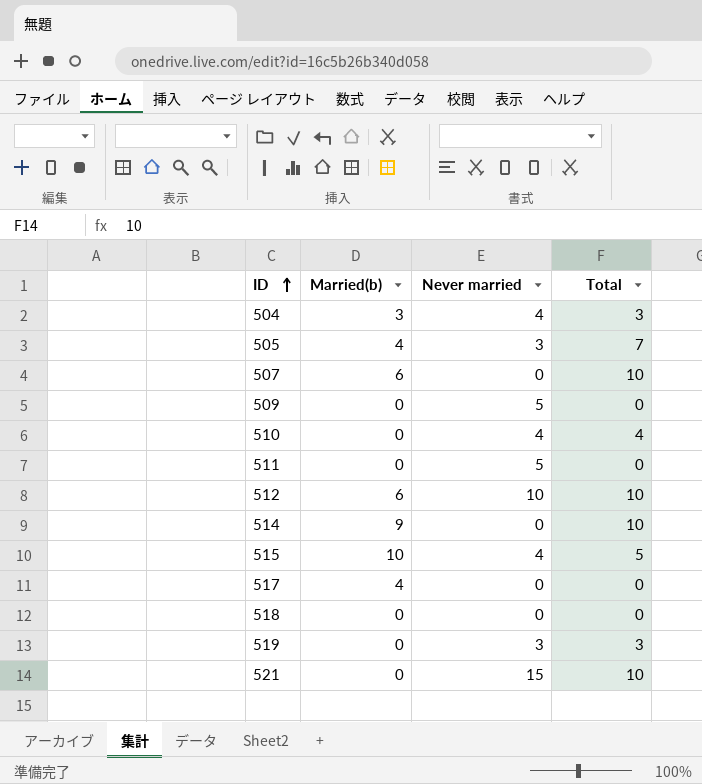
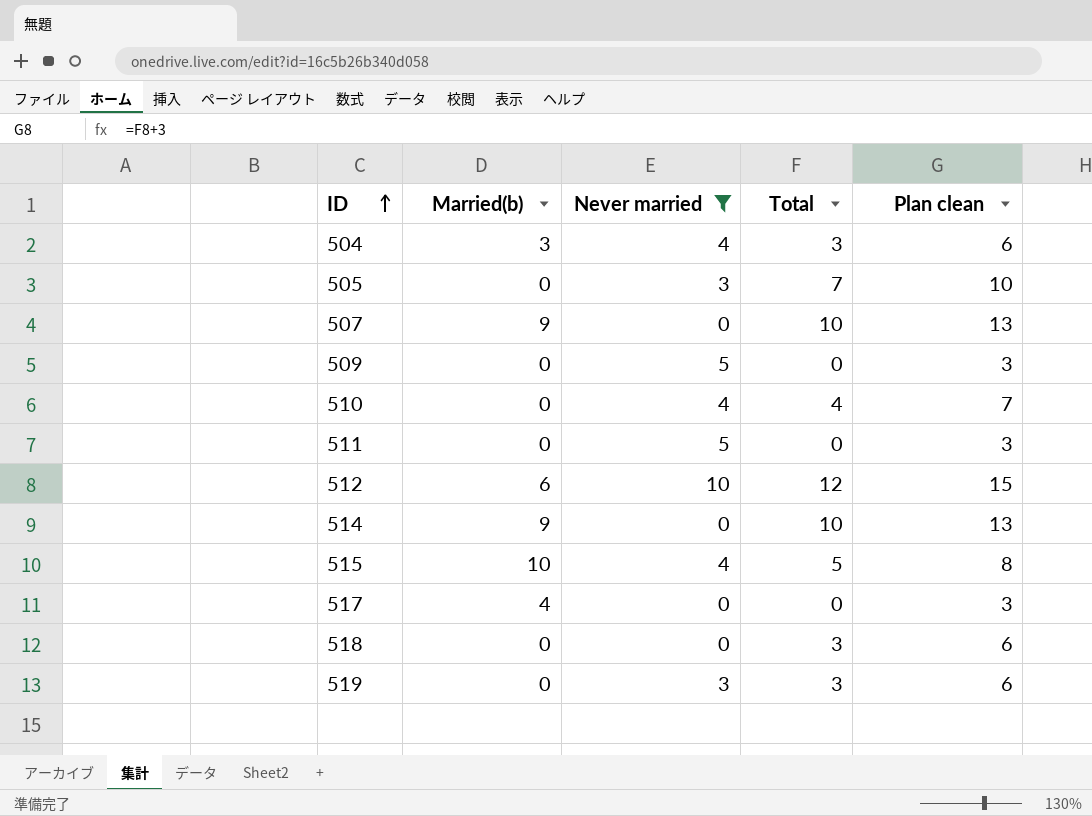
filter: none -> Never married != 15
column Plan clean | formula: none -> [Total] + 3
505 | Married(b): 4 -> 0
507 | Married(b): 6 -> 9
512 | Total: 10 -> 12
518 | Total: 0 -> 3

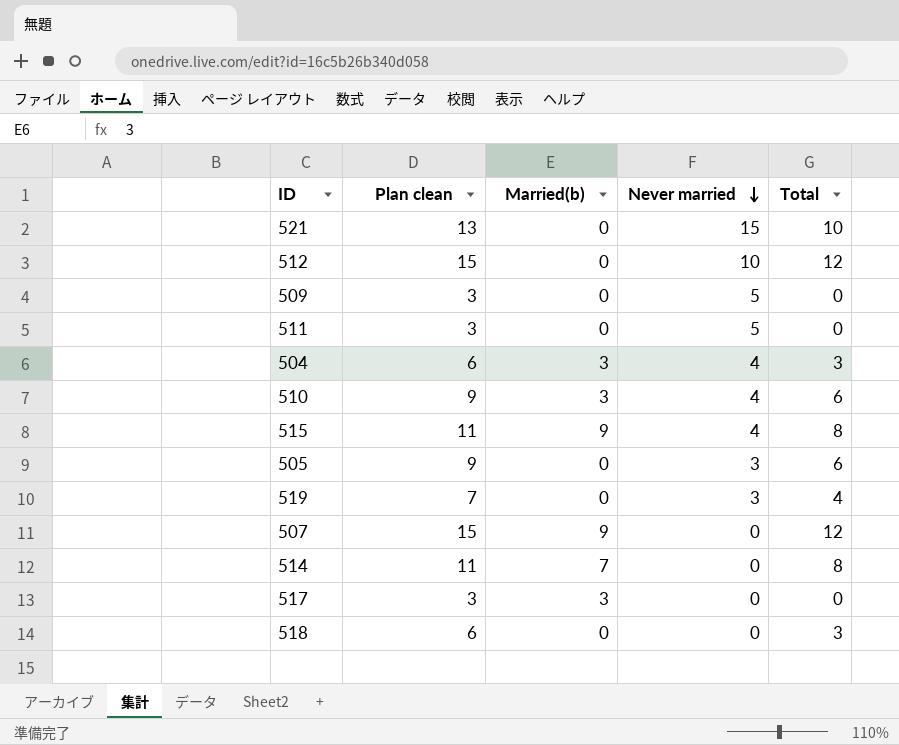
filter: Never married != 15 -> none
row order: ID ascending -> Never married descending
column Plan clean | position: 5 -> 2
512 | Married(b): 6 -> 0
510 | Plan clean: 7 -> 9
510 | Married(b): 0 -> 3
510 | Total: 4 -> 6
515 | Plan clean: 8 -> 11
515 | Married(b): 10 -> 9
515 | Total: 5 -> 8
505 | Plan clean: 10 -> 9
505 | Total: 7 -> 6
519 | Plan clean: 6 -> 7
519 | Total: 3 -> 4
507 | Plan clean: 13 -> 15
507 | Total: 10 -> 12
514 | Plan clean: 13 -> 11
514 | Married(b): 9 -> 7
514 | Total: 10 -> 8
517 | Married(b): 4 -> 3

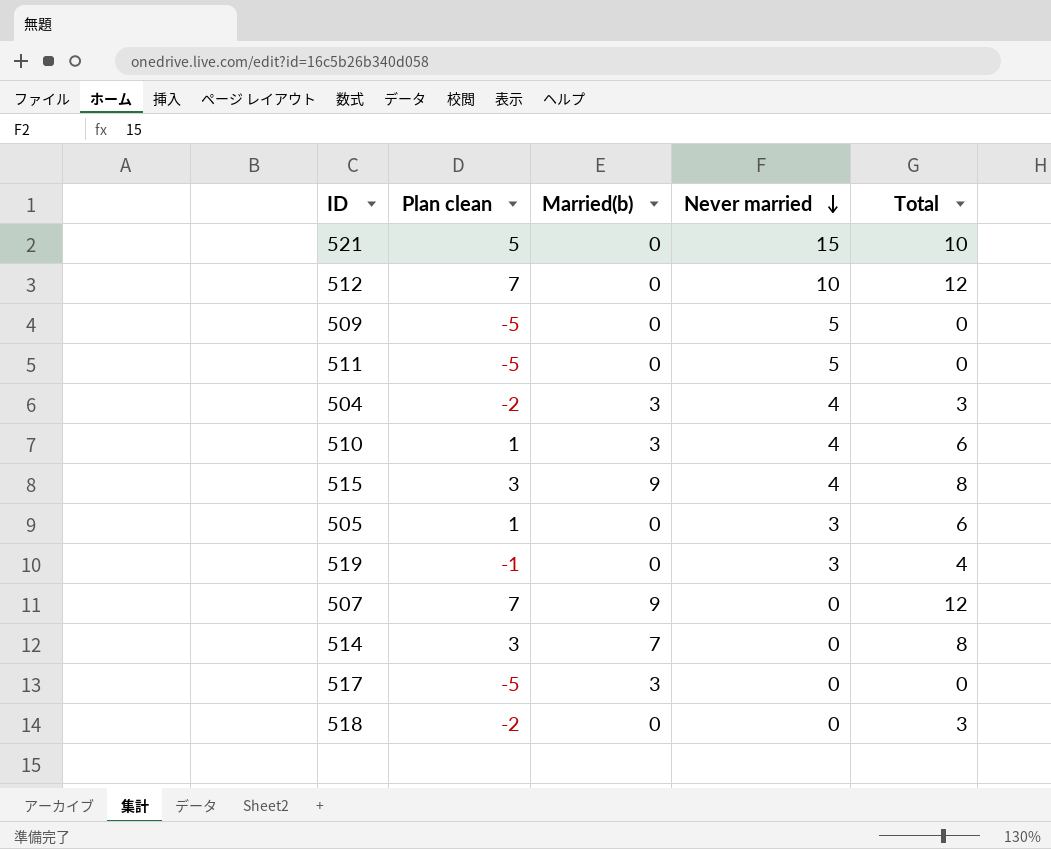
column Plan clean | formula: [Total] + 3 -> [Total] - 5

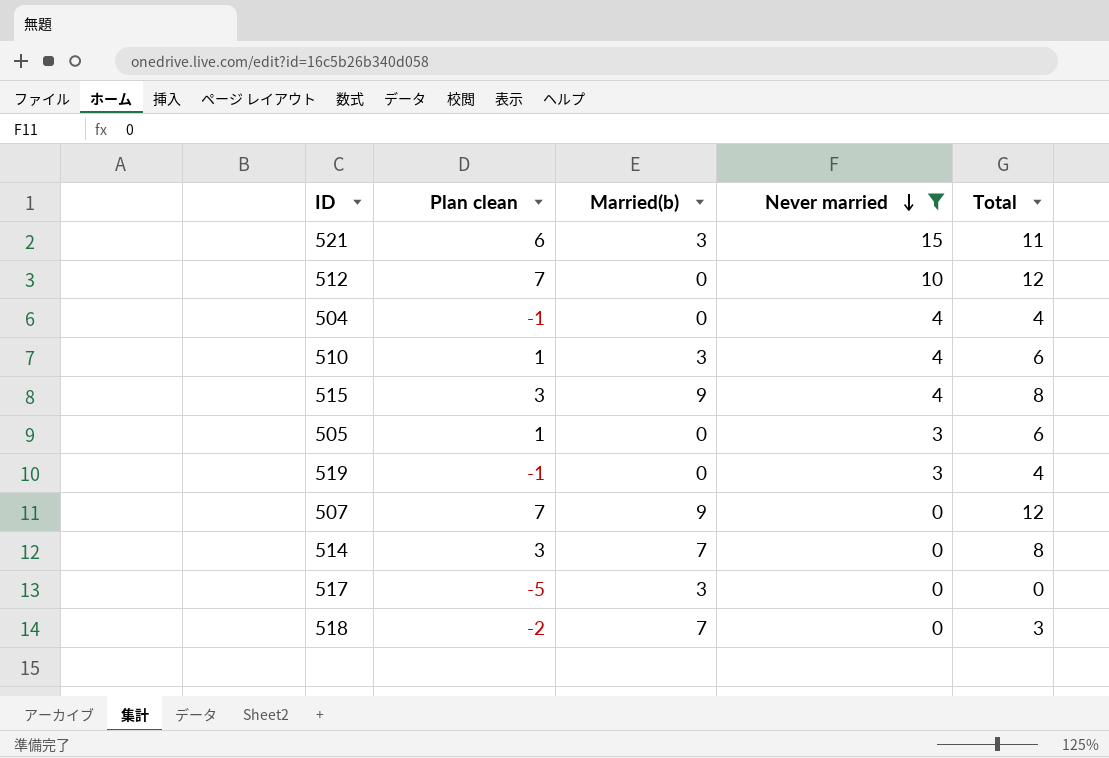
filter: none -> Never married != 5
521 | Plan clean: 5 -> 6
521 | Married(b): 0 -> 3
521 | Total: 10 -> 11
504 | Plan clean: -2 -> -1
504 | Married(b): 3 -> 0
504 | Total: 3 -> 4
518 | Married(b): 0 -> 7

